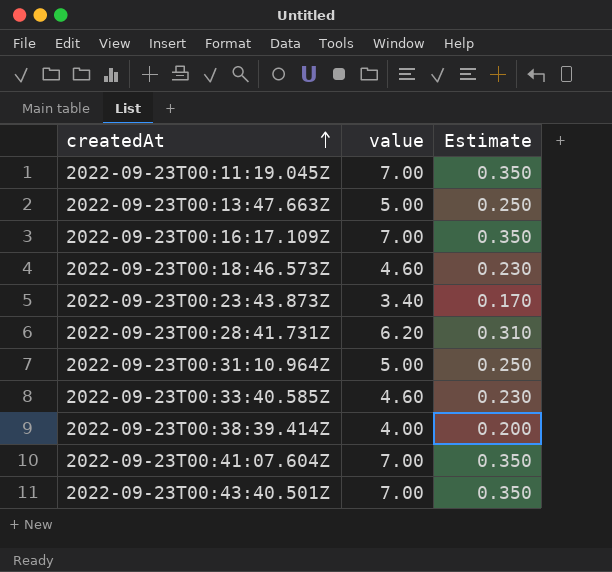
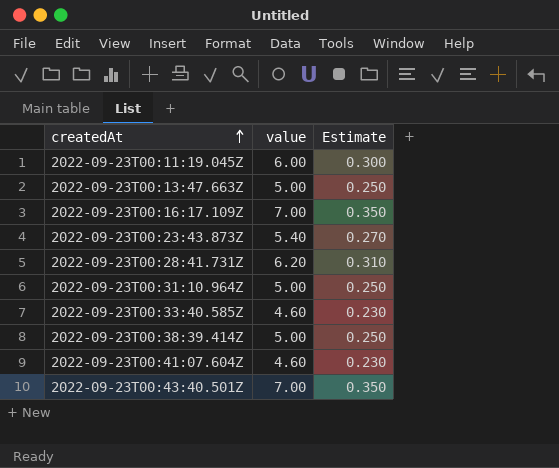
row 2022-09-23T00:18:46.573Z: 4.60 | 0.230 -> none
2022-09-23T00:11:19.045Z | value: 7.00 -> 6.00
2022-09-23T00:11:19.045Z | Estimate: 0.350 -> 0.300
2022-09-23T00:23:43.873Z | value: 3.40 -> 5.40
2022-09-23T00:23:43.873Z | Estimate: 0.170 -> 0.270
2022-09-23T00:38:39.414Z | value: 4.00 -> 5.00
2022-09-23T00:38:39.414Z | Estimate: 0.200 -> 0.250
2022-09-23T00:41:07.604Z | value: 7.00 -> 4.60
2022-09-23T00:41:07.604Z | Estimate: 0.350 -> 0.230

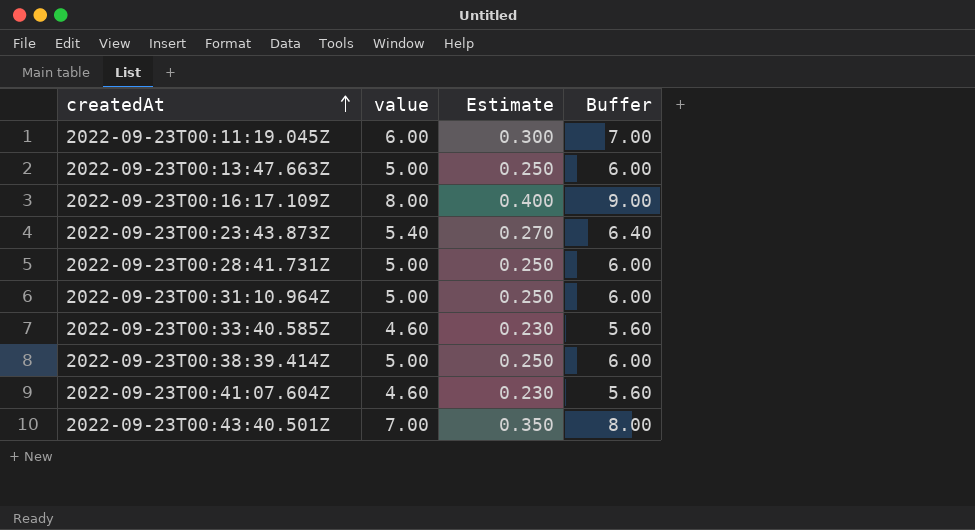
column Buffer | formula: none -> [value] + 1
2022-09-23T00:16:17.109Z | value: 7.00 -> 8.00
2022-09-23T00:16:17.109Z | Estimate: 0.350 -> 0.400
2022-09-23T00:28:41.731Z | value: 6.20 -> 5.00
2022-09-23T00:28:41.731Z | Estimate: 0.310 -> 0.250

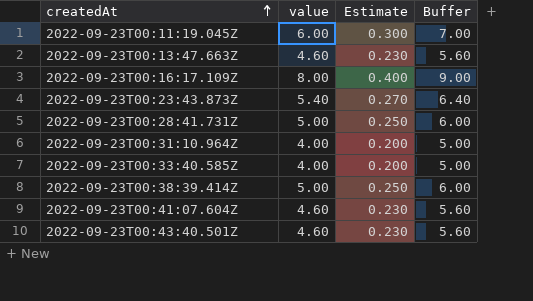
2022-09-23T00:13:47.663Z | value: 5.00 -> 4.60
2022-09-23T00:13:47.663Z | Estimate: 0.250 -> 0.230
2022-09-23T00:13:47.663Z | Buffer: 6.00 -> 5.60
2022-09-23T00:31:10.964Z | value: 5.00 -> 4.00
2022-09-23T00:31:10.964Z | Estimate: 0.250 -> 0.200
2022-09-23T00:31:10.964Z | Buffer: 6.00 -> 5.00
2022-09-23T00:33:40.585Z | value: 4.60 -> 4.00
2022-09-23T00:33:40.585Z | Estimate: 0.230 -> 0.200
2022-09-23T00:33:40.585Z | Buffer: 5.60 -> 5.00
2022-09-23T00:43:40.501Z | value: 7.00 -> 4.60
2022-09-23T00:43:40.501Z | Estimate: 0.350 -> 0.230
2022-09-23T00:43:40.501Z | Buffer: 8.00 -> 5.60

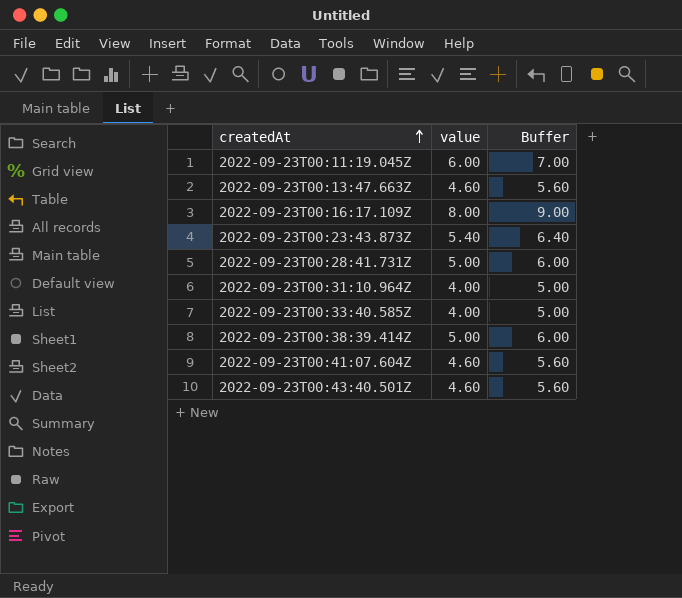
column Estimate | formula: [value] * 0.05 -> none

